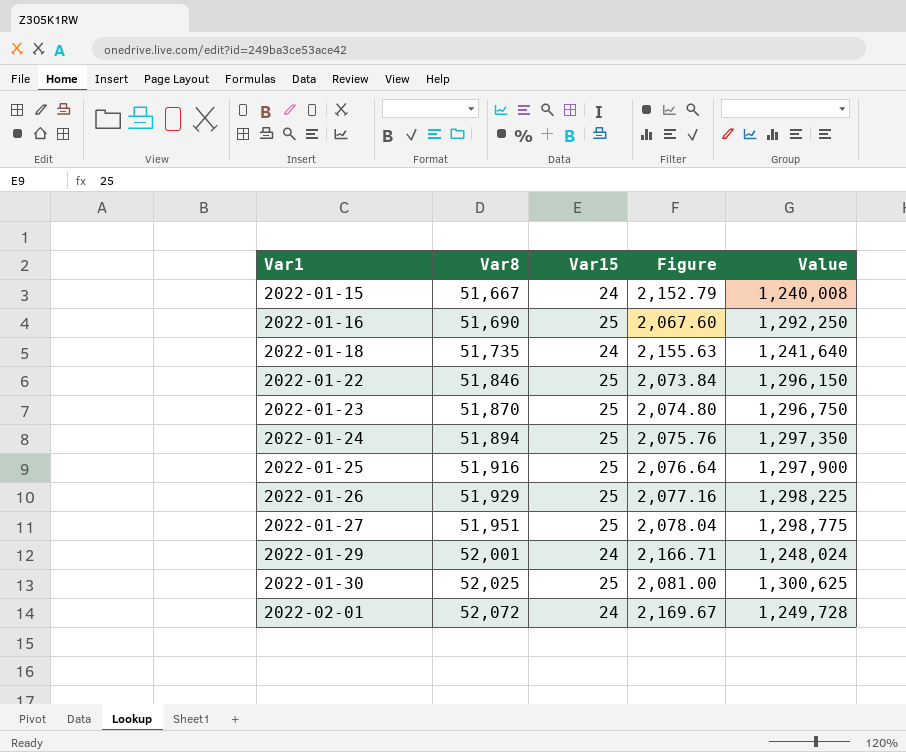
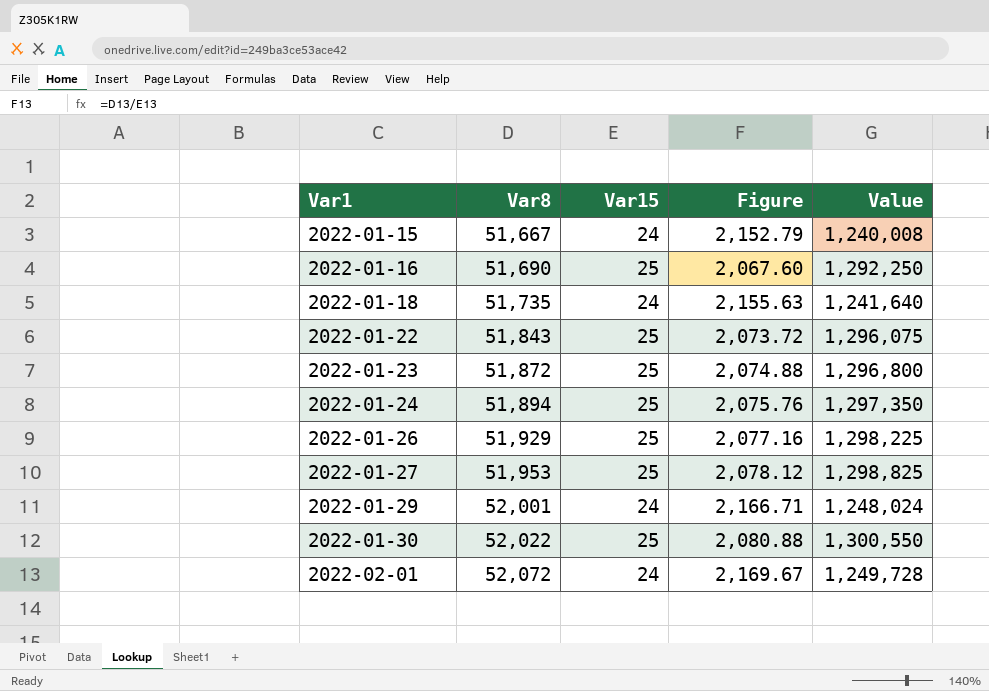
row 2022-01-25: 51,916 | 25 | 2,076.64 | 1,297,900 -> none
2022-01-22 | Var8: 51,846 -> 51,843
2022-01-22 | Figure: 2,073.84 -> 2,073.72
2022-01-22 | Value: 1,296,150 -> 1,296,075
2022-01-23 | Var8: 51,870 -> 51,872
2022-01-23 | Figure: 2,074.80 -> 2,074.88
2022-01-23 | Value: 1,296,750 -> 1,296,800
2022-01-27 | Var8: 51,951 -> 51,953
2022-01-27 | Figure: 2,078.04 -> 2,078.12
2022-01-27 | Value: 1,298,775 -> 1,298,825
2022-01-30 | Var8: 52,025 -> 52,022
2022-01-30 | Figure: 2,081.00 -> 2,080.88
2022-01-30 | Value: 1,300,625 -> 1,300,550

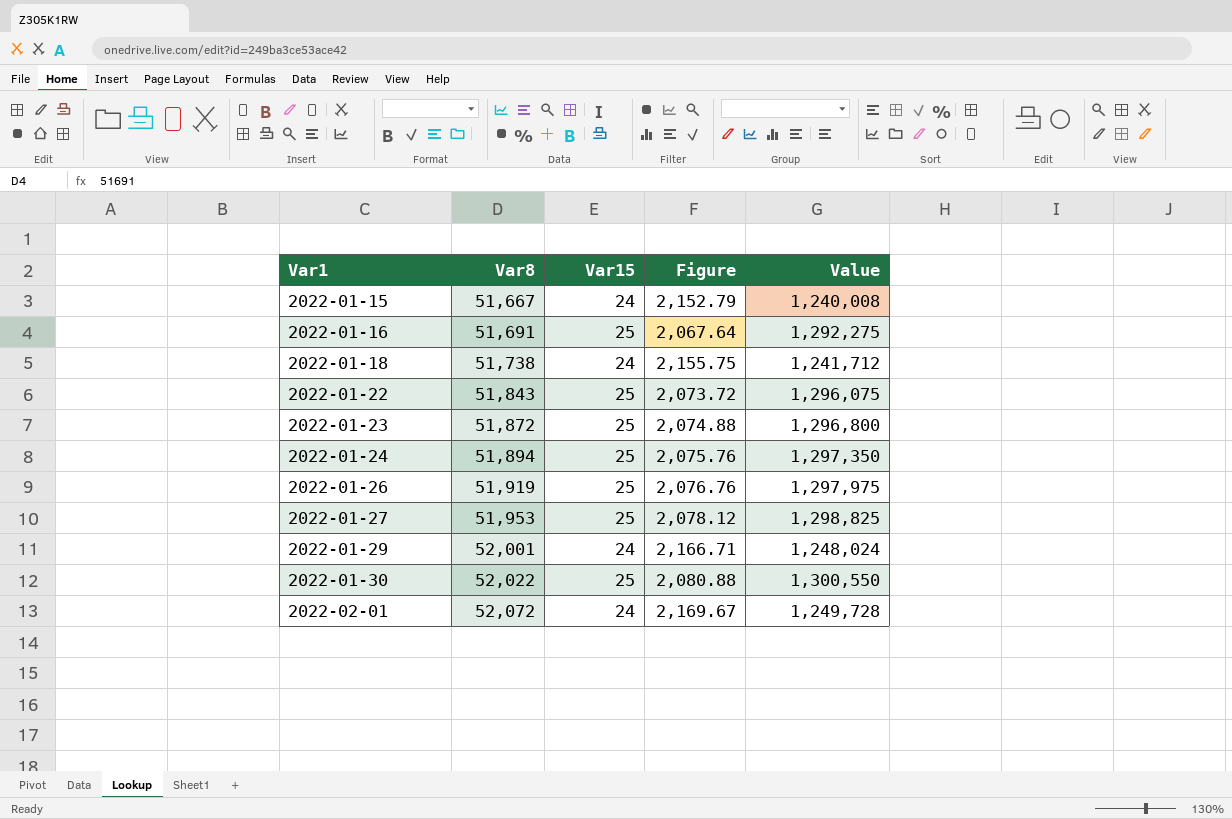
2022-01-16 | Var8: 51,690 -> 51,691
2022-01-16 | Figure: 2,067.60 -> 2,067.64
2022-01-16 | Value: 1,292,250 -> 1,292,275
2022-01-18 | Var8: 51,735 -> 51,738
2022-01-18 | Figure: 2,155.63 -> 2,155.75
2022-01-18 | Value: 1,241,640 -> 1,241,712
2022-01-26 | Var8: 51,929 -> 51,919
2022-01-26 | Figure: 2,077.16 -> 2,076.76
2022-01-26 | Value: 1,298,225 -> 1,297,975

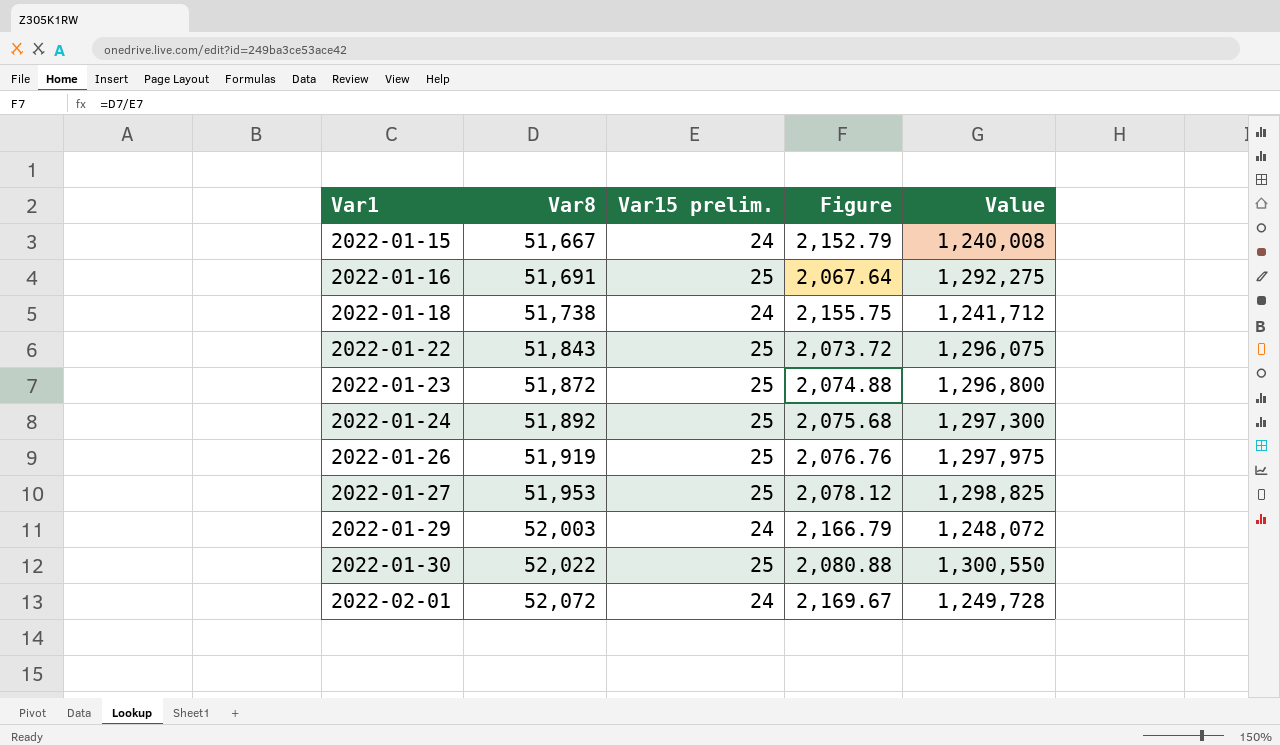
column name: Var15 -> Var15 prelim.
2022-01-24 | Var8: 51,894 -> 51,892
2022-01-24 | Figure: 2,075.76 -> 2,075.68
2022-01-24 | Value: 1,297,350 -> 1,297,300
2022-01-29 | Var8: 52,001 -> 52,003
2022-01-29 | Figure: 2,166.71 -> 2,166.79
2022-01-29 | Value: 1,248,024 -> 1,248,072

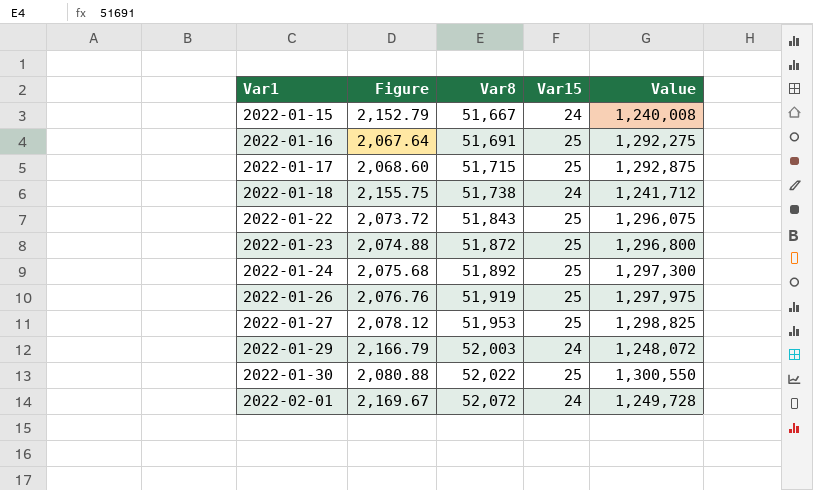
column Figure | position: 4 -> 2
column name: Var15 prelim. -> Var15
row 2022-01-17: none -> 2,068.60 | 51,715 | 25 | 1,292,875

